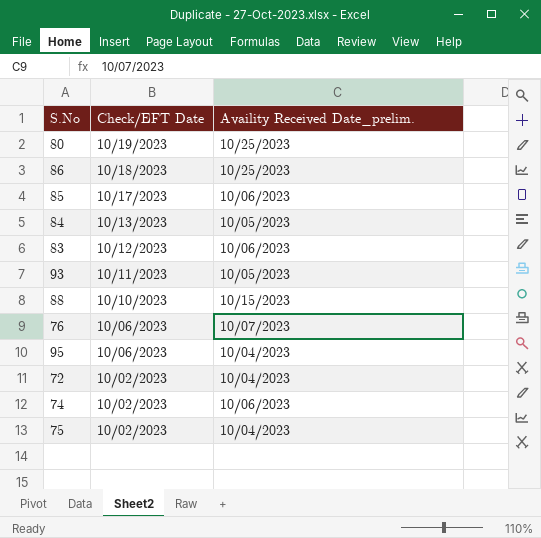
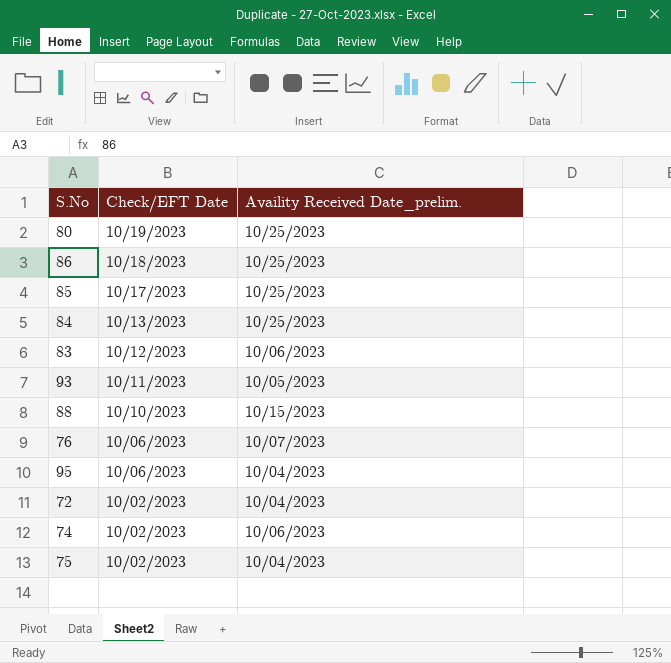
85 | Availity Received Date_prelim.: 10/06/2023 -> 10/25/2023
84 | Availity Received Date_prelim.: 10/05/2023 -> 10/25/2023

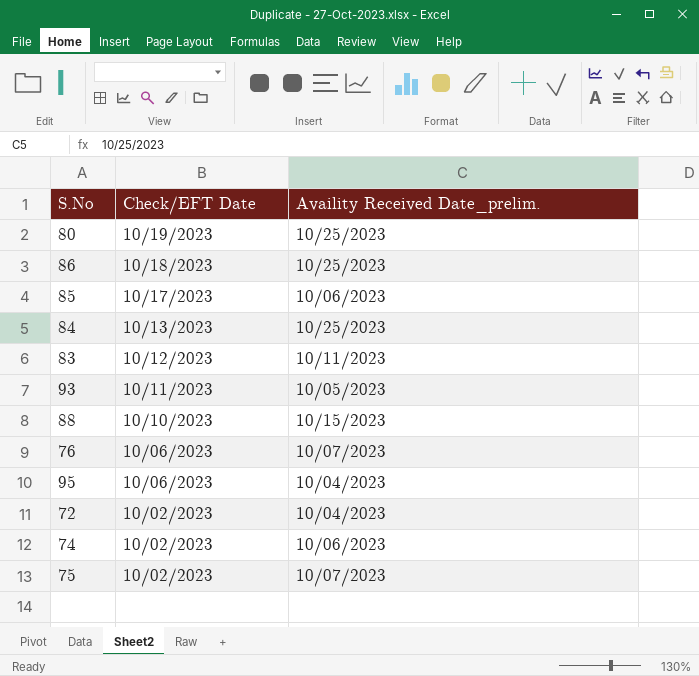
85 | Availity Received Date_prelim.: 10/25/2023 -> 10/06/2023
83 | Availity Received Date_prelim.: 10/06/2023 -> 10/11/2023
75 | Availity Received Date_prelim.: 10/04/2023 -> 10/07/2023

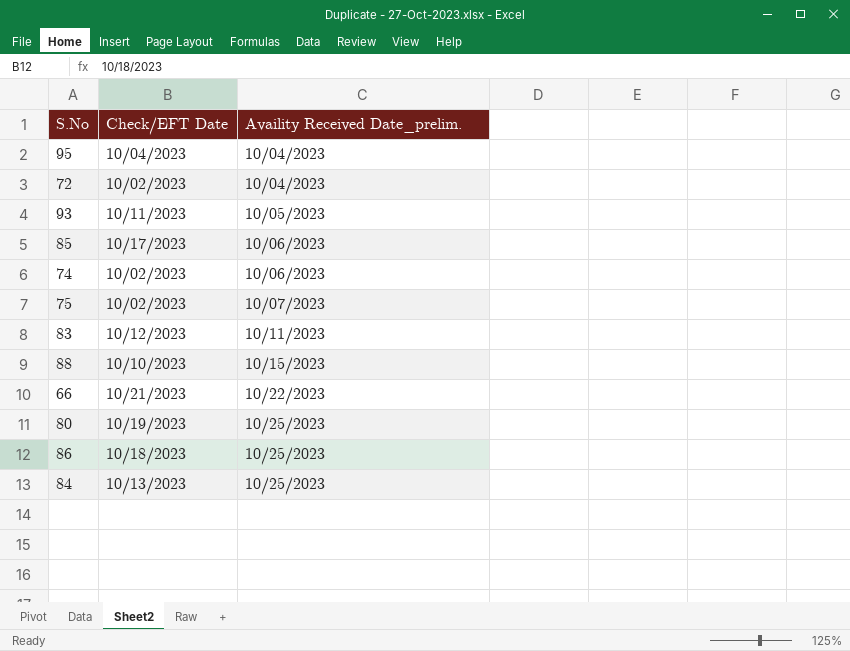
row order: Check/EFT Date descending -> Availity Received Date_prelim. ascending
row 76: 10/06/2023 | 10/07/2023 -> none
95 | Check/EFT Date: 10/06/2023 -> 10/04/2023
row 66: none -> 10/21/2023 | 10/22/2023

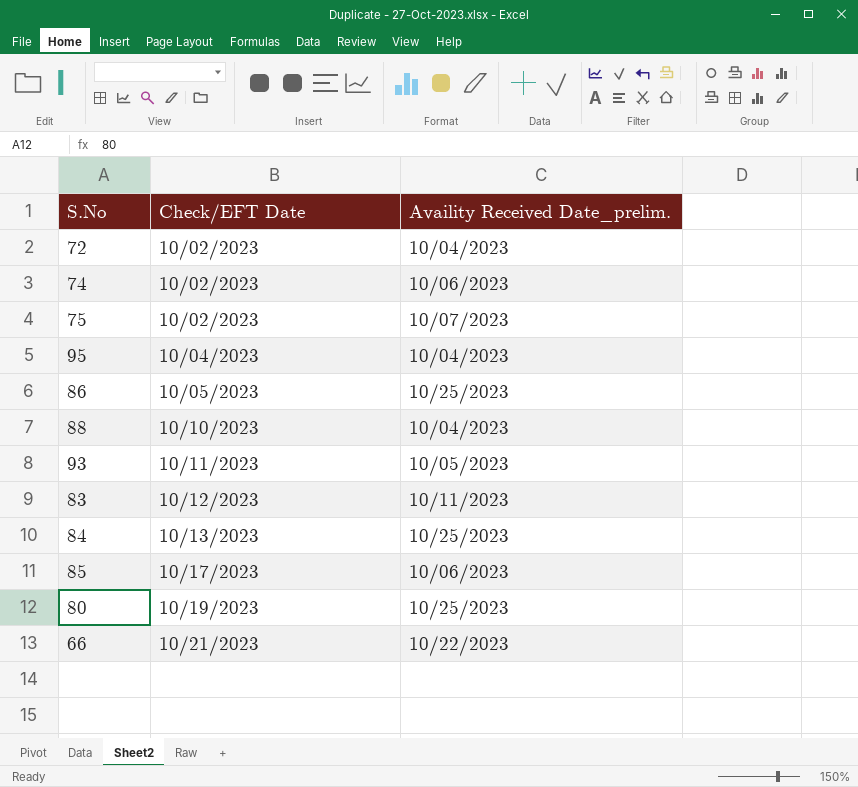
row order: Availity Received Date_prelim. ascending -> Check/EFT Date ascending
86 | Check/EFT Date: 10/18/2023 -> 10/05/2023
88 | Availity Received Date_prelim.: 10/15/2023 -> 10/04/2023

